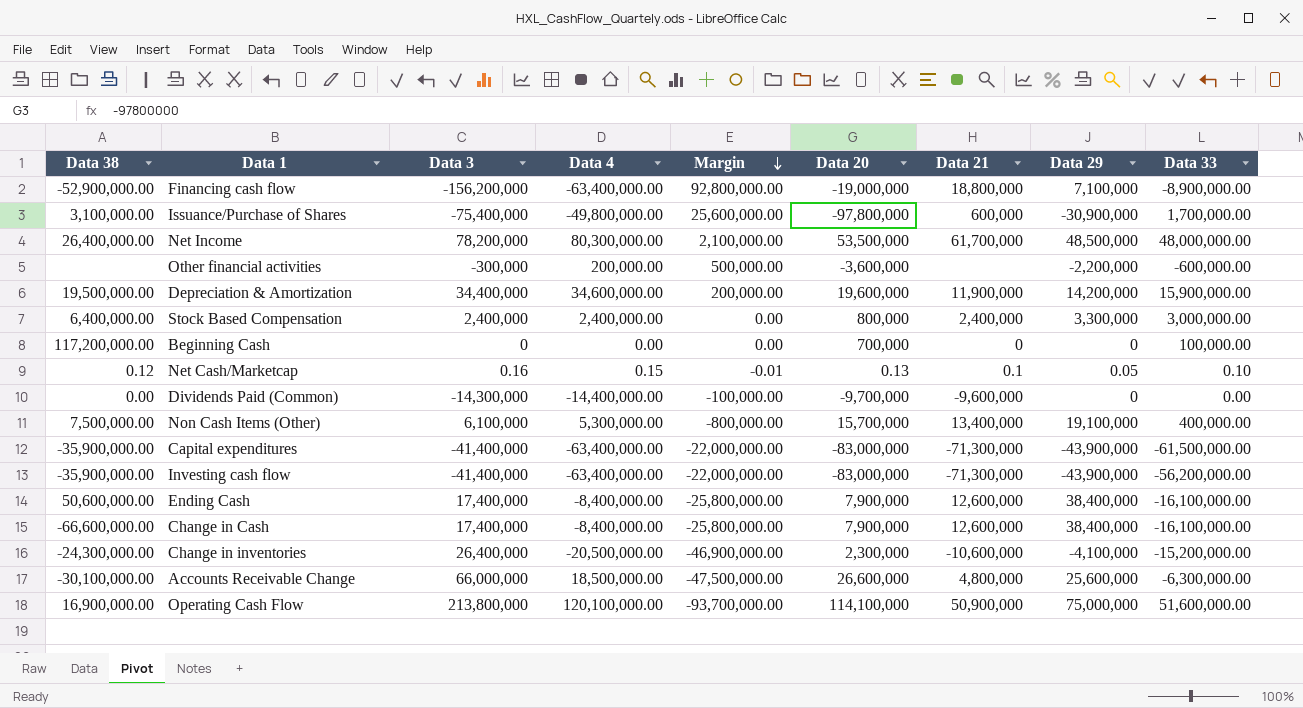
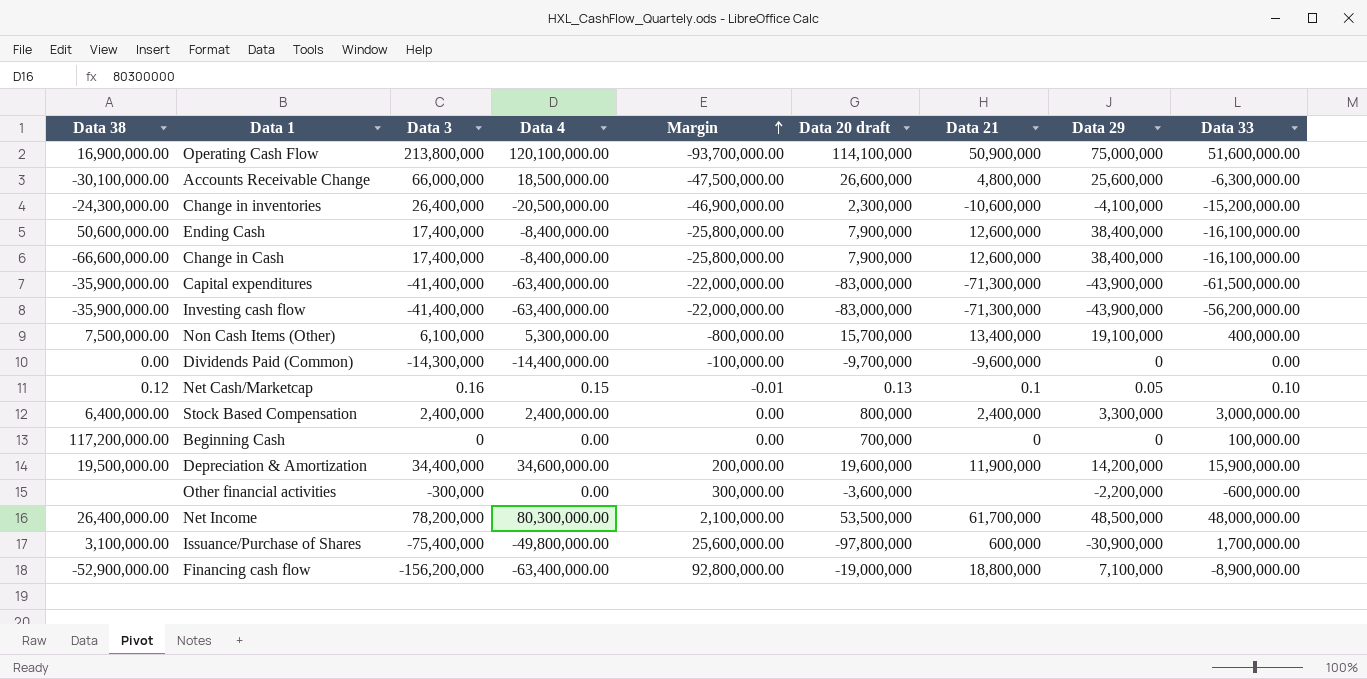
row order: Margin descending -> Margin ascending
column name: Data 20 -> Data 20 draft
Other financial activities | Data 4: 200,000.00 -> 0.00
Other financial activities | Margin: 500,000.00 -> 300,000.00

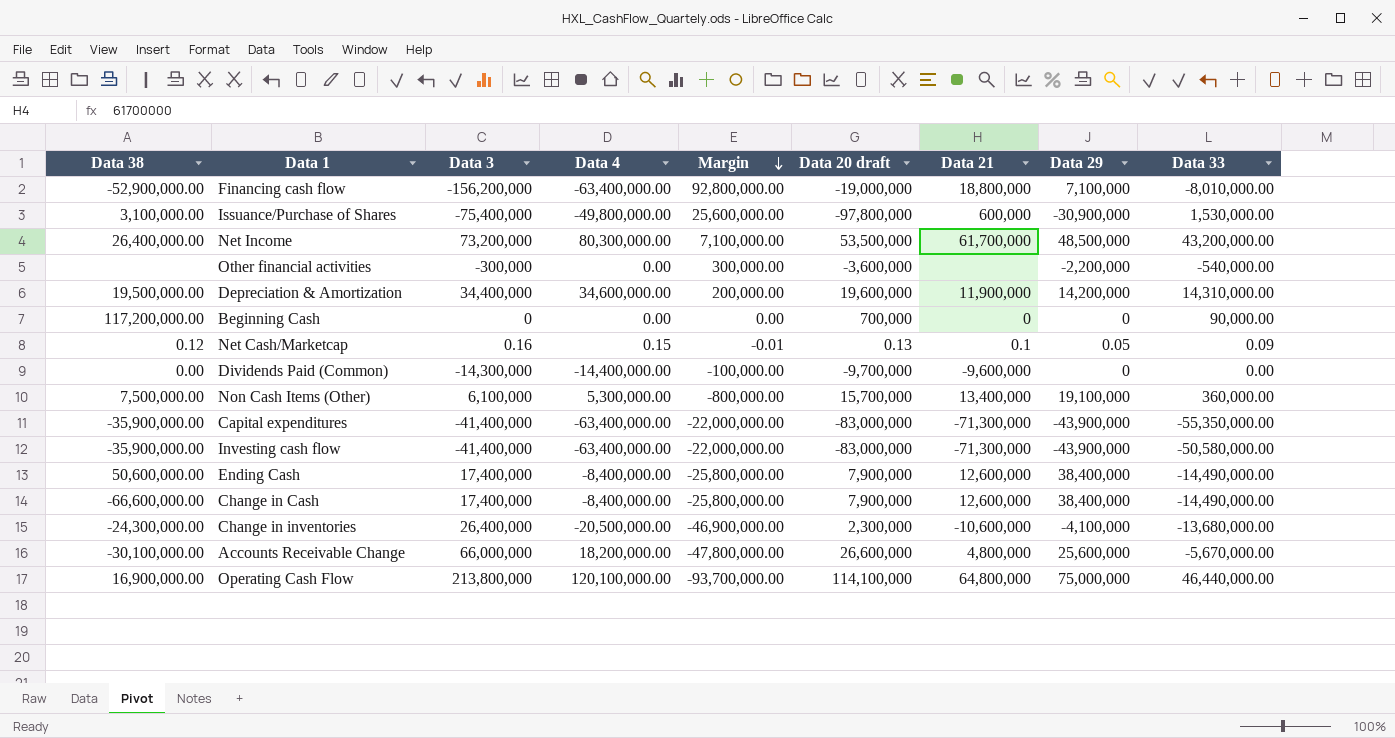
row order: Margin ascending -> Margin descending
row Stock Based Compensation: 6,400,000.00 | 2,400,000 | 2,400,000.00 | 0.00 | 800,000 | 2,400,000 | 3,300,000 | 3,000,000.00 -> none
Financing cash flow | Data 33: -8,900,000.00 -> -8,010,000.00
Issuance/Purchase of Shares | Data 33: 1,700,000.00 -> 1,530,000.00
Net Income | Data 3: 78,200,000 -> 73,200,000
Net Income | Margin: 2,100,000.00 -> 7,100,000.00
Net Income | Data 33: 48,000,000.00 -> 43,200,000.00
Other financial activities | Data 33: -600,000.00 -> -540,000.00
Depreciation & Amortization | Data 33: 15,900,000.00 -> 14,310,000.00
Beginning Cash | Data 33: 100,000.00 -> 90,000.00
Net Cash/Marketcap | Data 33: 0.10 -> 0.09
Non Cash Items (Other) | Data 33: 400,000.00 -> 360,000.00
Capital expenditures | Data 33: -61,500,000.00 -> -55,350,000.00
Investing cash flow | Data 33: -56,200,000.00 -> -50,580,000.00
Ending Cash | Data 33: -16,100,000.00 -> -14,490,000.00
Change in Cash | Data 33: -16,100,000.00 -> -14,490,000.00
Change in inventories | Data 33: -15,200,000.00 -> -13,680,000.00
Accounts Receivable Change | Data 4: 18,500,000.00 -> 18,200,000.00
Accounts Receivable Change | Margin: -47,500,000.00 -> -47,800,000.00
Accounts Receivable Change | Data 33: -6,300,000.00 -> -5,670,000.00
Operating Cash Flow | Data 21: 50,900,000 -> 64,800,000
Operating Cash Flow | Data 33: 51,600,000.00 -> 46,440,000.00

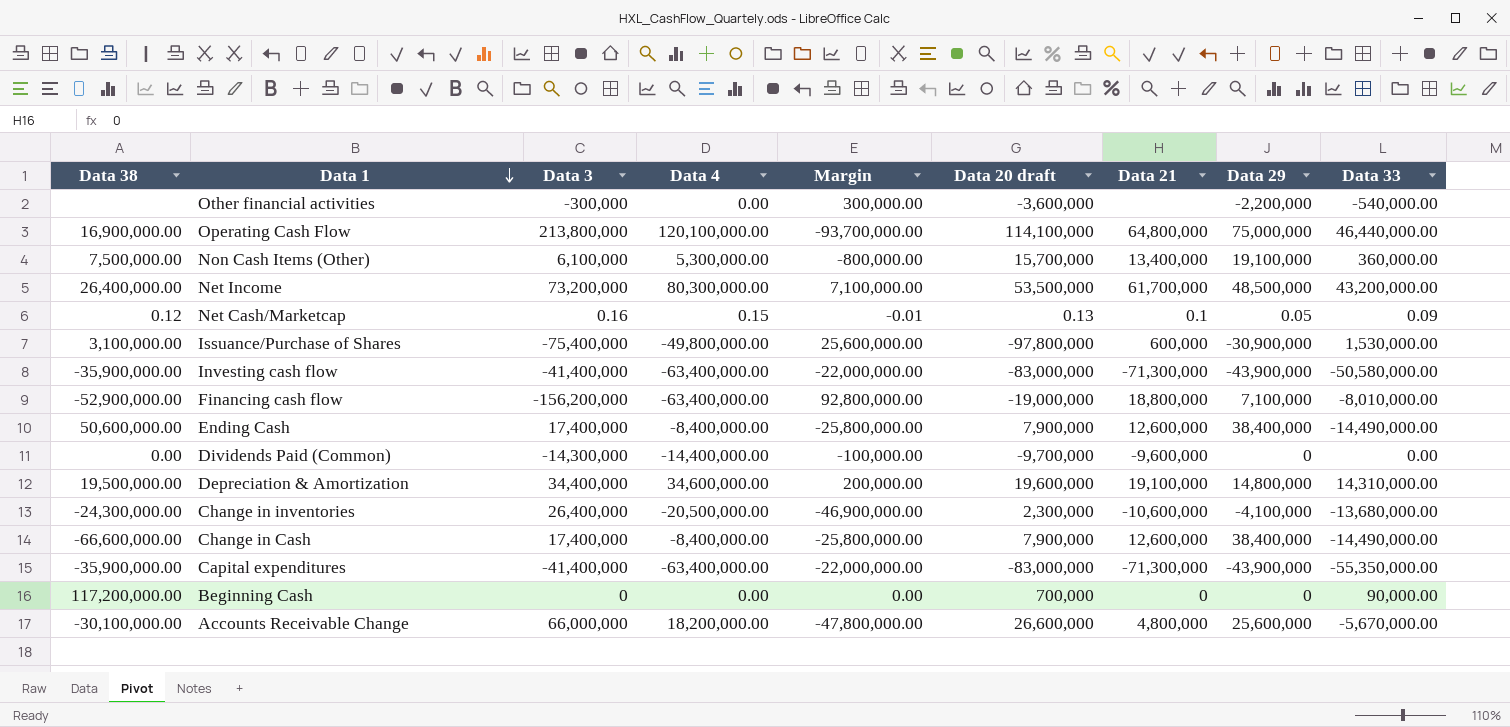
row order: Margin descending -> Data 1 descending
Depreciation & Amortization | Data 21: 11,900,000 -> 19,100,000
Depreciation & Amortization | Data 29: 14,200,000 -> 14,800,000

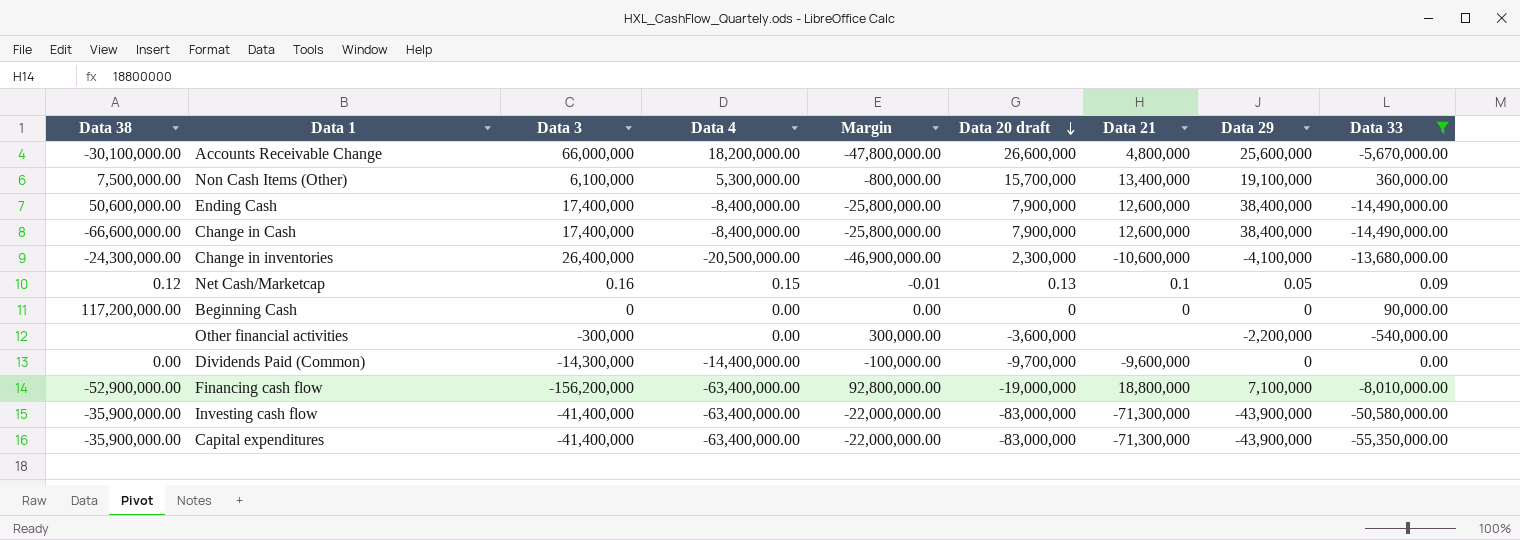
filter: none -> Data 33 <= 360,000.00
row order: Data 1 descending -> Data 20 draft descending
Beginning Cash | Data 20 draft: 700,000 -> 0

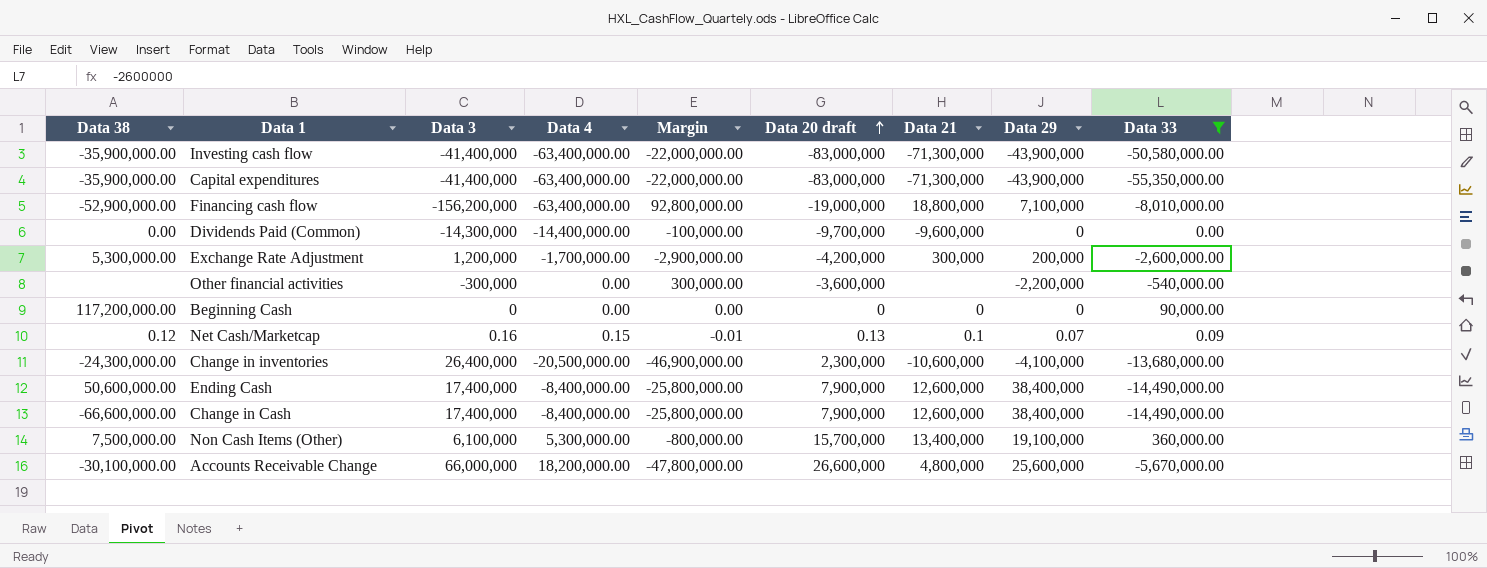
row order: Data 20 draft descending -> Data 20 draft ascending
row Exchange Rate Adjustment: none -> 5,300,000.00 | 1,200,000 | -1,700,000.00 | -2,900,000.00 | -4,200,000 | 300,000 | 200,000 | -2,600,000.00
Net Cash/Marketcap | Data 29: 0.05 -> 0.07

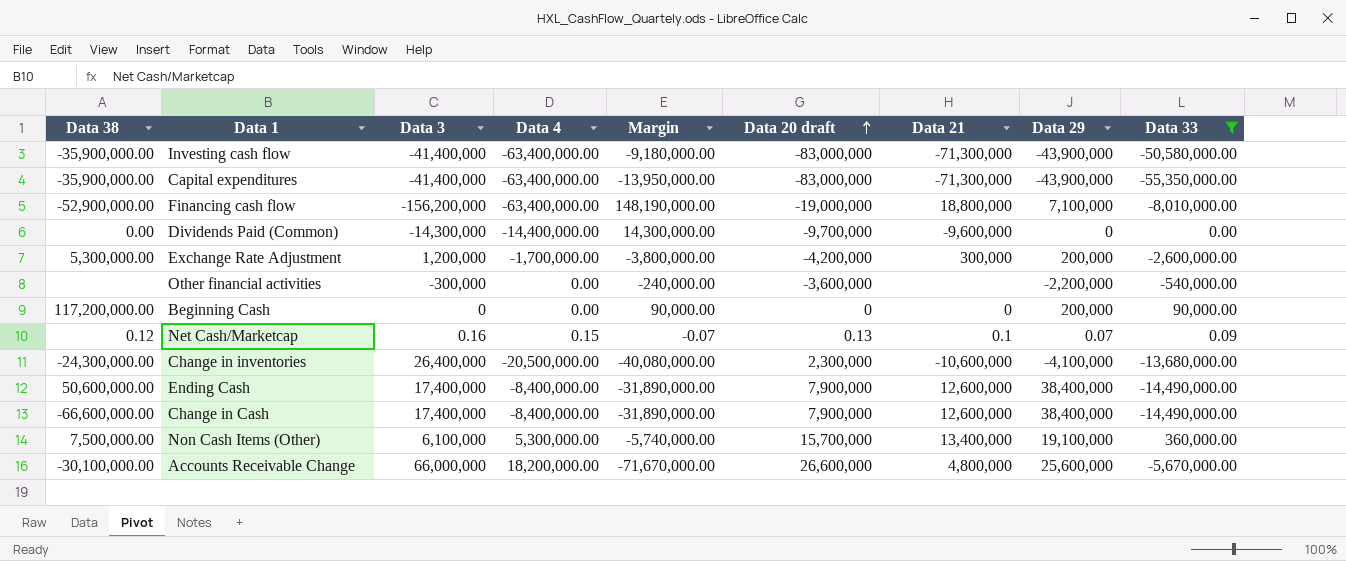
column Margin | formula: [Data 4] - [Data 3] -> [Data 33] - [Data 3]
Beginning Cash | Data 29: 0 -> 200,000

